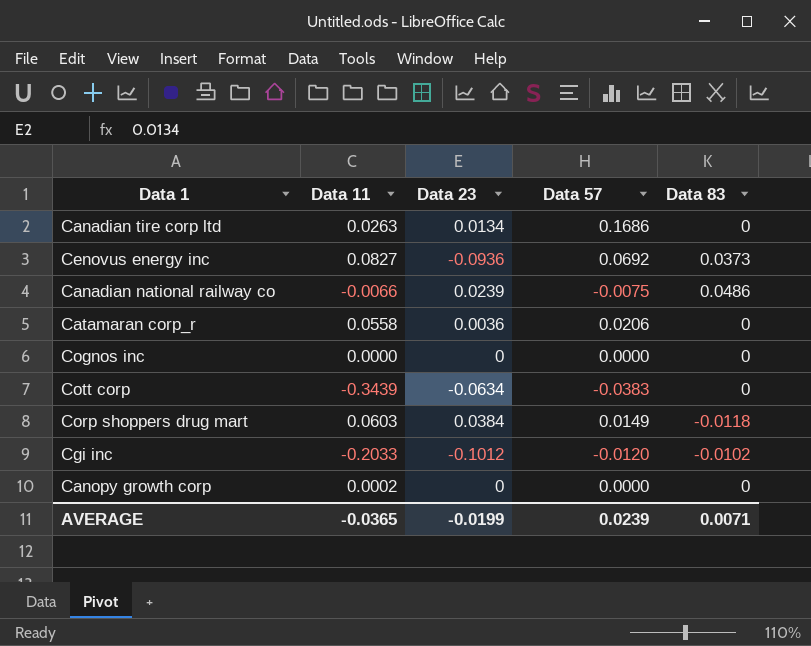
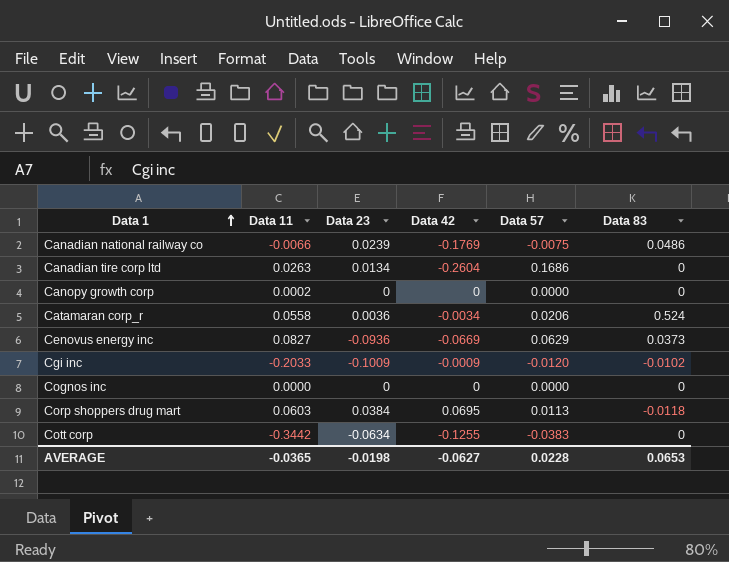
row order: none -> Data 1 ascending
column Data 42 | position: none -> 4
Catamaran corp_r | Data 83: 0 -> 0.524
Cenovus energy inc | Data 57: 0.0692 -> 0.0629
Cgi inc | Data 23: -0.1012 -> -0.1009
Corp shoppers drug mart | Data 57: 0.0149 -> 0.0113
Cott corp | Data 11: -0.3439 -> -0.3442
AVERAGE | Data 23: -0.0199 -> -0.0198
AVERAGE | Data 57: 0.0239 -> 0.0228
AVERAGE | Data 83: 0.0071 -> 0.0653

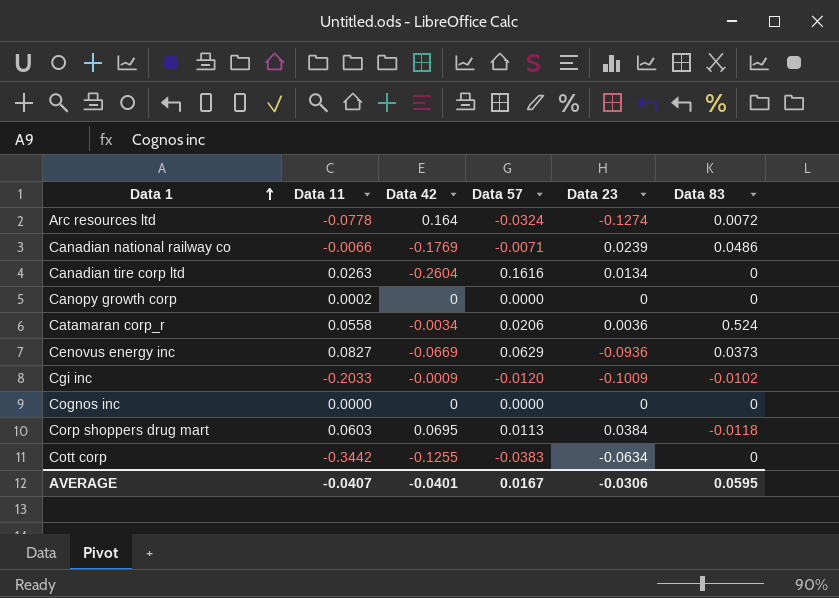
column Data 23 | position: 3 -> 5
row Arc resources ltd: none -> -0.0778 | 0.164 | -0.0324 | -0.1274 | 0.0072
Canadian national railway co | Data 57: -0.0075 -> -0.0071
Canadian tire corp ltd | Data 57: 0.1686 -> 0.1616
AVERAGE | Data 11: -0.0365 -> -0.0407
AVERAGE | Data 42: -0.0627 -> -0.0401
AVERAGE | Data 57: 0.0228 -> 0.0167
AVERAGE | Data 23: -0.0198 -> -0.0306
AVERAGE | Data 83: 0.0653 -> 0.0595

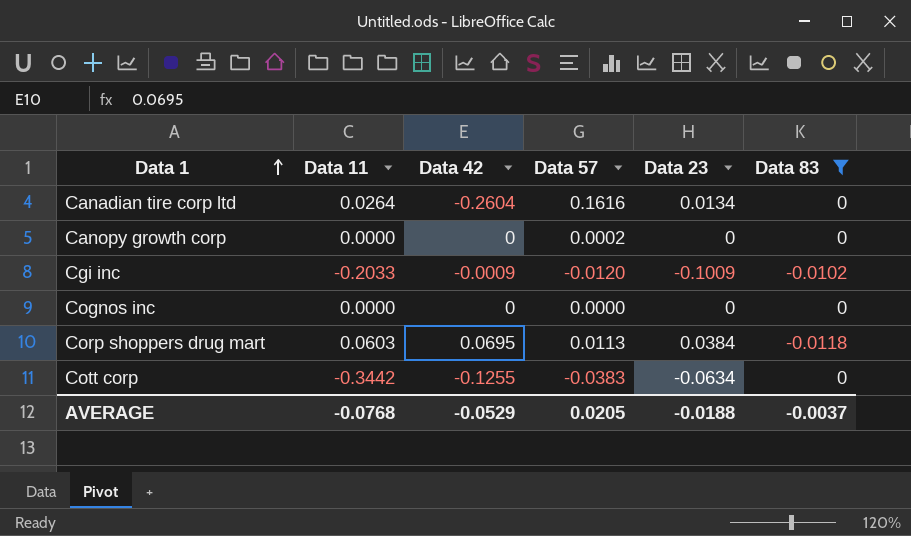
filter: none -> Data 83 <= 0
Canadian tire corp ltd | Data 11: 0.0263 -> 0.0264
Canopy growth corp | Data 11: 0.0002 -> 0.0000
Canopy growth corp | Data 57: 0.0000 -> 0.0002
AVERAGE | Data 11: -0.0407 -> -0.0768
AVERAGE | Data 42: -0.0401 -> -0.0529
AVERAGE | Data 57: 0.0167 -> 0.0205
AVERAGE | Data 23: -0.0306 -> -0.0188
AVERAGE | Data 83: 0.0595 -> -0.0037

